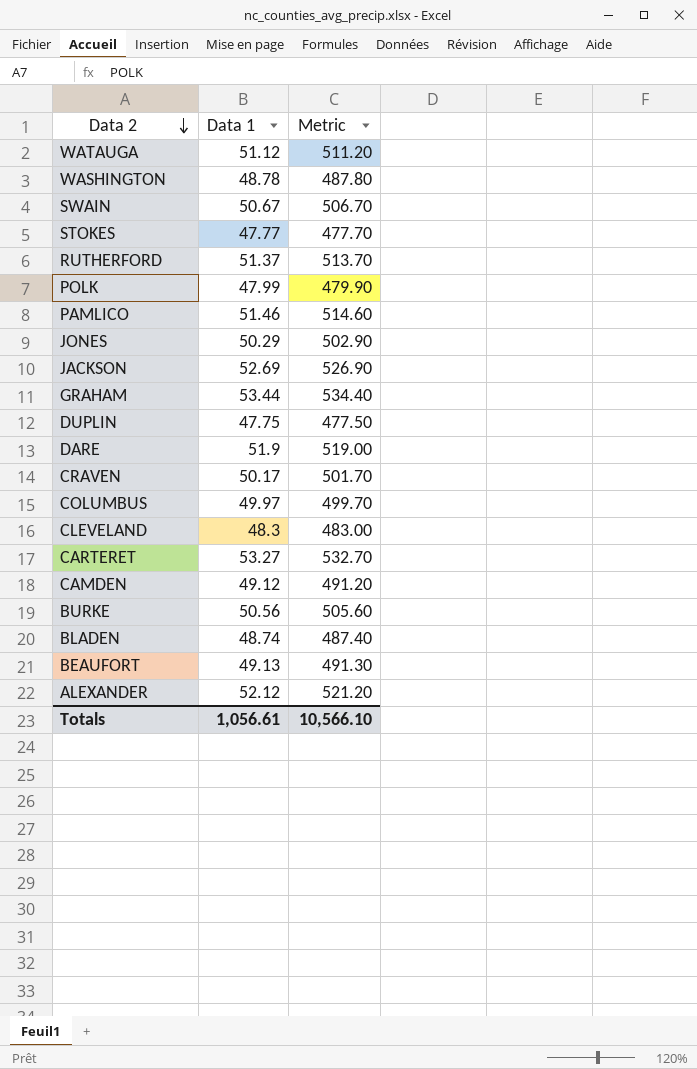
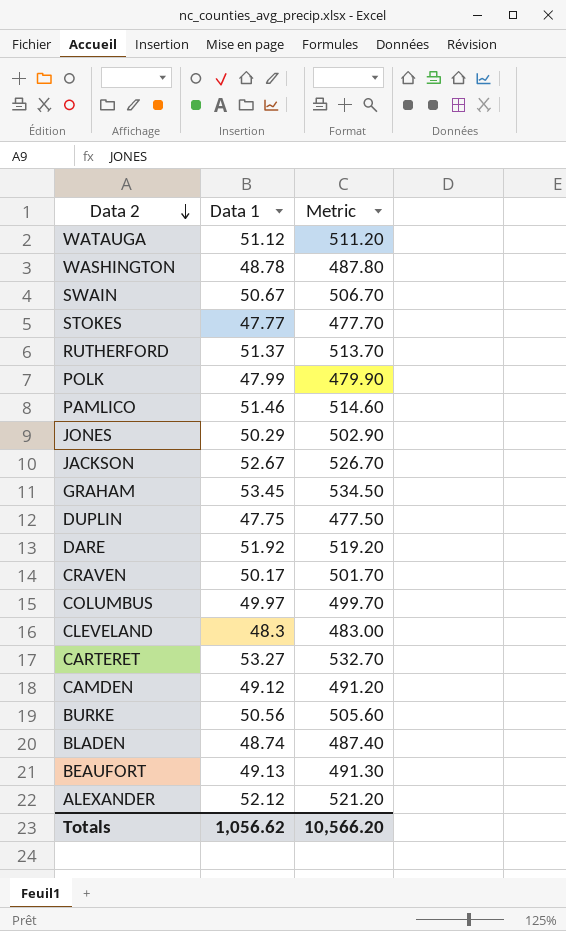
JACKSON | Data 1: 52.69 -> 52.67
JACKSON | Metric: 526.90 -> 526.70
GRAHAM | Data 1: 53.44 -> 53.45
GRAHAM | Metric: 534.40 -> 534.50
DARE | Data 1: 51.9 -> 51.92
DARE | Metric: 519.00 -> 519.20
Totals | Data 1: 1,056.61 -> 1,056.62
Totals | Metric: 10,566.10 -> 10,566.20

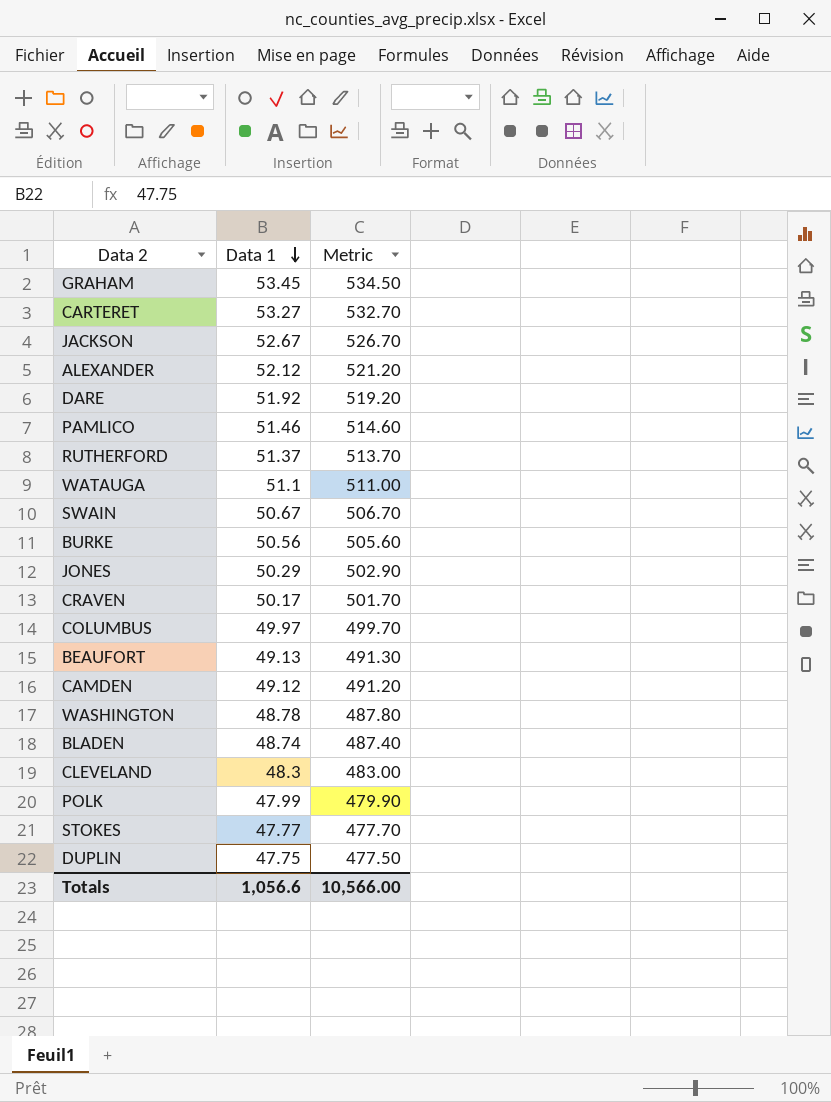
row order: Data 2 descending -> Data 1 descending
WATAUGA | Data 1: 51.12 -> 51.1
WATAUGA | Metric: 511.20 -> 511.00
Totals | Data 1: 1,056.62 -> 1,056.6
Totals | Metric: 10,566.20 -> 10,566.00

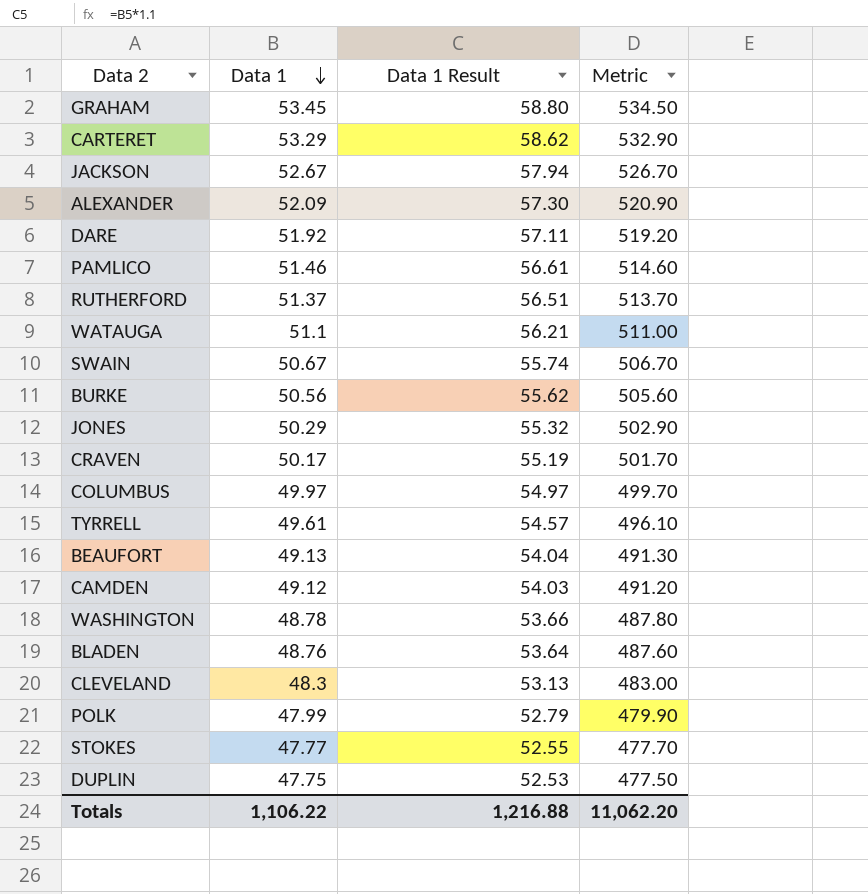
column Data 1 Result | formula: none -> [Data 1] * 1.1
CARTERET | Data 1: 53.27 -> 53.29
CARTERET | Metric: 532.70 -> 532.90
ALEXANDER | Data 1: 52.12 -> 52.09
ALEXANDER | Metric: 521.20 -> 520.90
row TYRRELL: none -> 49.61 | 54.57 | 496.10
BLADEN | Data 1: 48.74 -> 48.76
BLADEN | Metric: 487.40 -> 487.60
Totals | Data 1: 1,056.6 -> 1,106.22
Totals | Metric: 10,566.00 -> 11,062.20

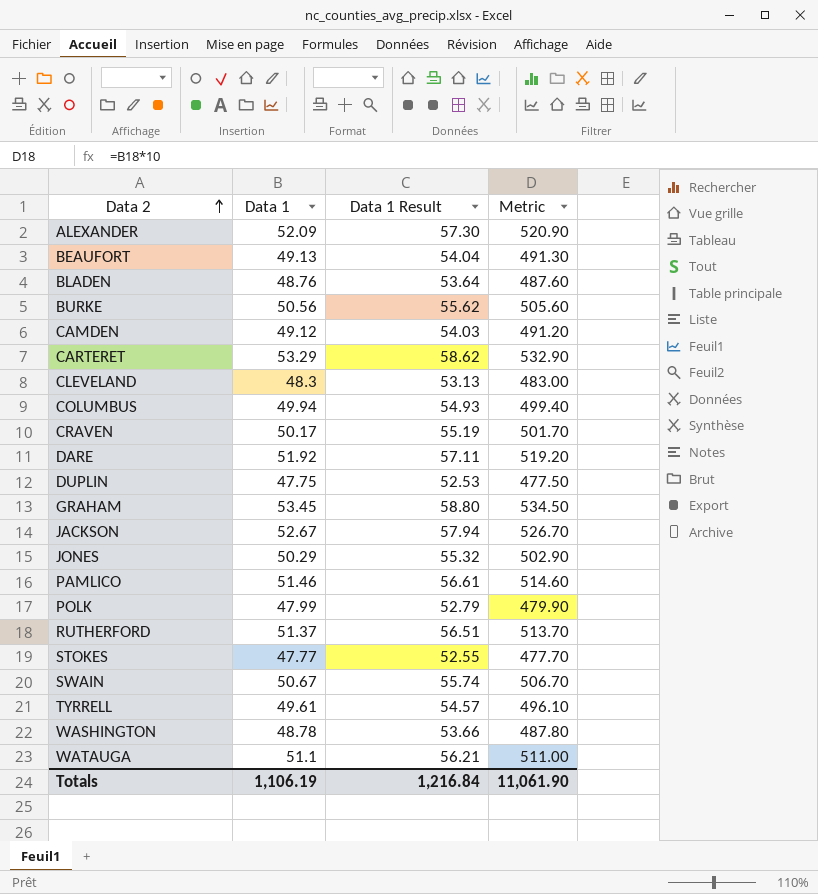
row order: Data 1 descending -> Data 2 ascending
COLUMBUS | Data 1: 49.97 -> 49.94
COLUMBUS | Data 1 Result: 54.97 -> 54.93
COLUMBUS | Metric: 499.70 -> 499.40
Totals | Data 1: 1,106.22 -> 1,106.19
Totals | Data 1 Result: 1,216.88 -> 1,216.84
Totals | Metric: 11,062.20 -> 11,061.90

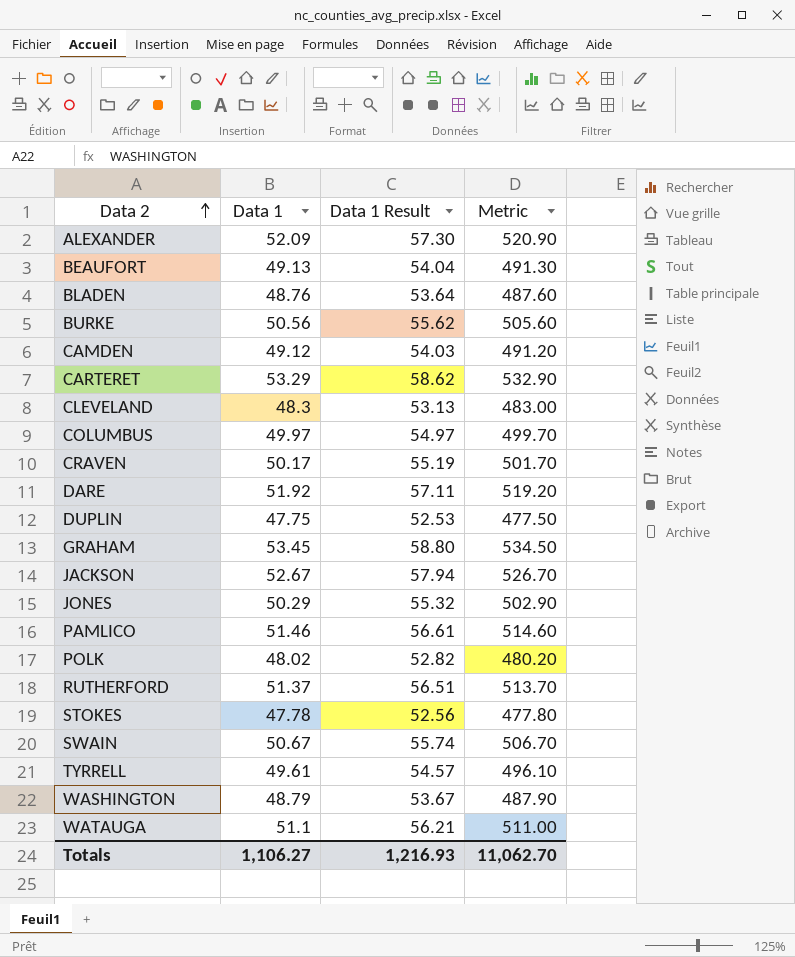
COLUMBUS | Data 1: 49.94 -> 49.97
COLUMBUS | Data 1 Result: 54.93 -> 54.97
COLUMBUS | Metric: 499.40 -> 499.70
POLK | Data 1: 47.99 -> 48.02
POLK | Data 1 Result: 52.79 -> 52.82
POLK | Metric: 479.90 -> 480.20
STOKES | Data 1: 47.77 -> 47.78
STOKES | Data 1 Result: 52.55 -> 52.56
STOKES | Metric: 477.70 -> 477.80
WASHINGTON | Data 1: 48.78 -> 48.79
WASHINGTON | Data 1 Result: 53.66 -> 53.67
WASHINGTON | Metric: 487.80 -> 487.90
Totals | Data 1: 1,106.19 -> 1,106.27
Totals | Data 1 Result: 1,216.84 -> 1,216.93
Totals | Metric: 11,061.90 -> 11,062.70

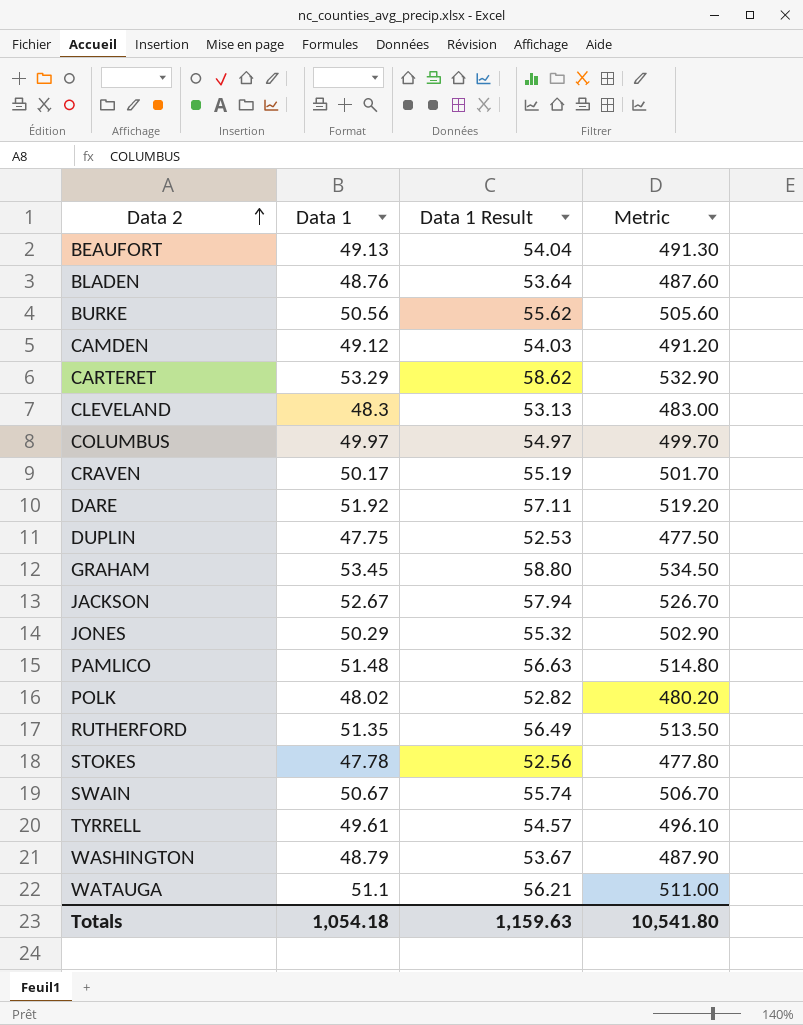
row ALEXANDER: 52.09 | 57.30 | 520.90 -> none
PAMLICO | Data 1: 51.46 -> 51.48
PAMLICO | Data 1 Result: 56.61 -> 56.63
PAMLICO | Metric: 514.60 -> 514.80
RUTHERFORD | Data 1: 51.37 -> 51.35
RUTHERFORD | Data 1 Result: 56.51 -> 56.49
RUTHERFORD | Metric: 513.70 -> 513.50
Totals | Data 1: 1,106.27 -> 1,054.18
Totals | Data 1 Result: 1,216.93 -> 1,159.63
Totals | Metric: 11,062.70 -> 10,541.80

